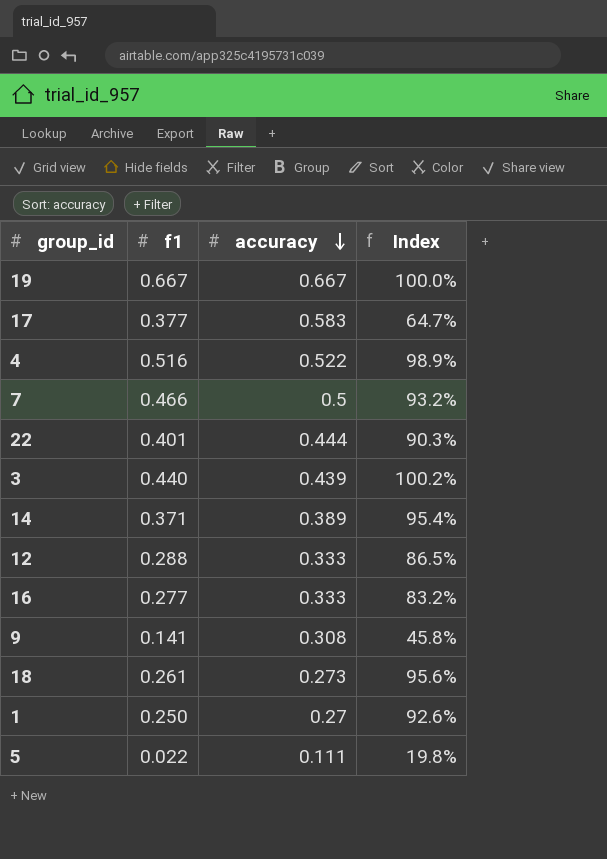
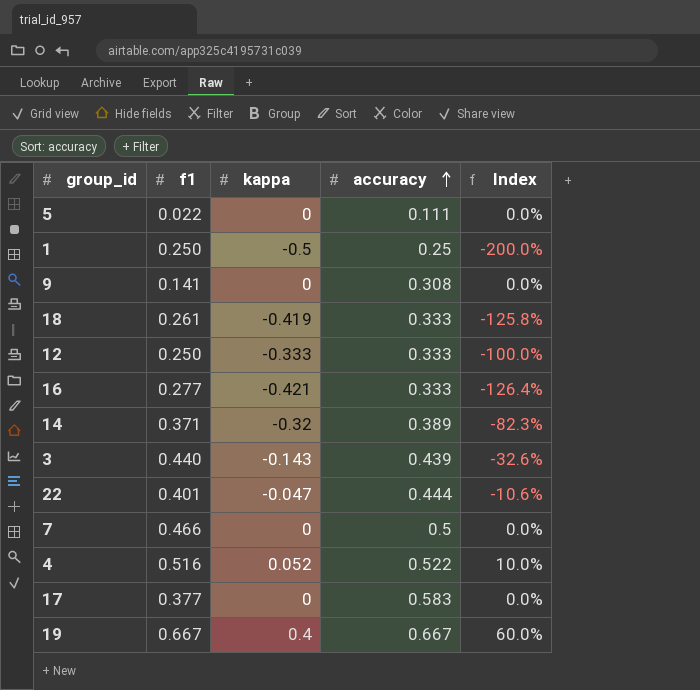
row order: accuracy descending -> accuracy ascending
column kappa | position: none -> 3
column Index | formula: [f1] / [accuracy] -> [kappa] / [accuracy]
1 | accuracy: 0.27 -> 0.25
18 | accuracy: 0.273 -> 0.333
12 | f1: 0.288 -> 0.250

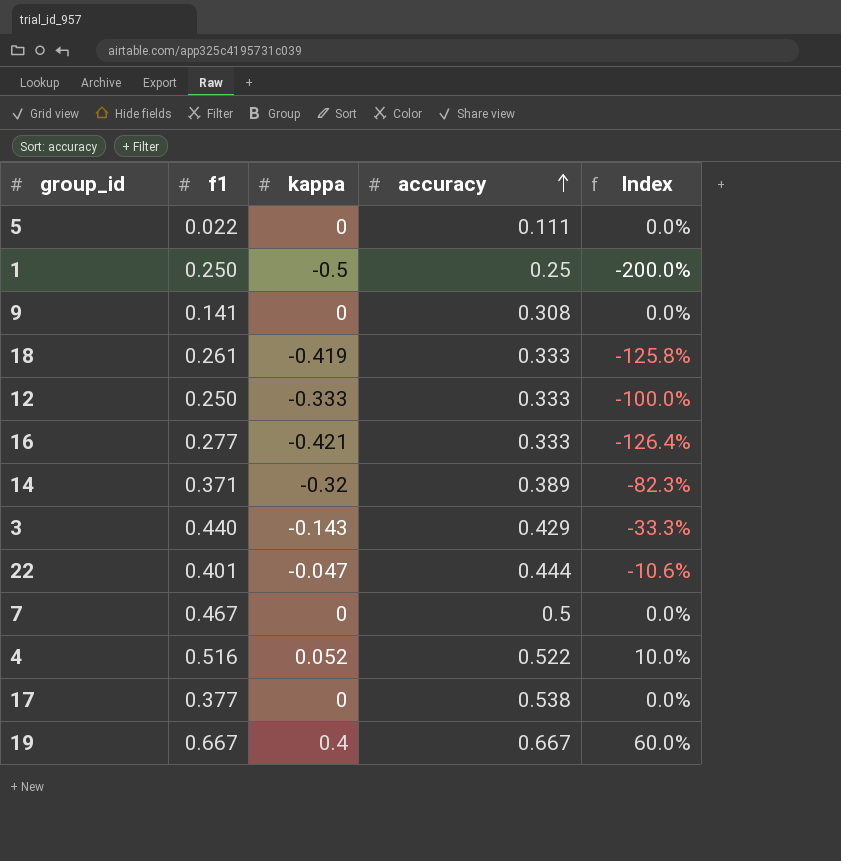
3 | accuracy: 0.439 -> 0.429
3 | Index: -32.6% -> -33.3%
7 | f1: 0.466 -> 0.467
17 | accuracy: 0.583 -> 0.538

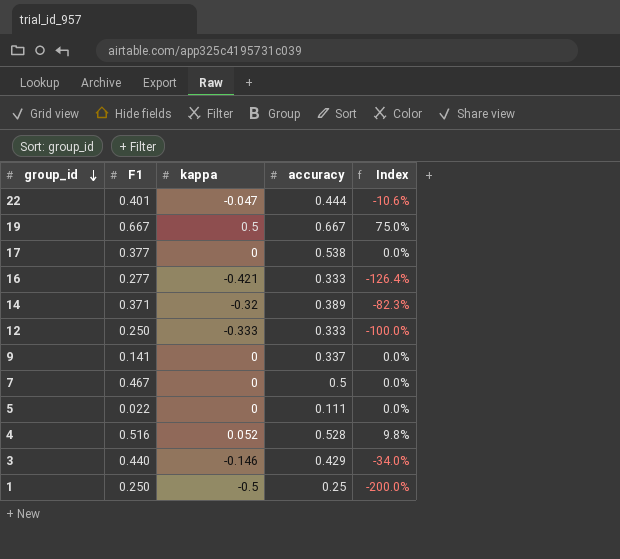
row order: accuracy ascending -> group_id descending
column name: f1 -> F1
row 18: 0.261 | -0.419 | 0.333 | -125.8% -> none
19 | kappa: 0.4 -> 0.5
19 | Index: 60.0% -> 75.0%
9 | accuracy: 0.308 -> 0.337
4 | accuracy: 0.522 -> 0.528
4 | Index: 10.0% -> 9.8%
3 | kappa: -0.143 -> -0.146
3 | Index: -33.3% -> -34.0%

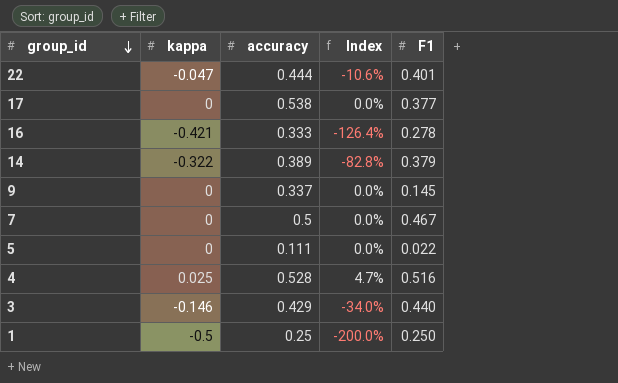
column F1 | position: 2 -> 5
row 19: 0.667 | 0.5 | 0.667 | 75.0% -> none
row 12: 0.250 | -0.333 | 0.333 | -100.0% -> none
16 | F1: 0.277 -> 0.278
14 | kappa: -0.32 -> -0.322
14 | Index: -82.3% -> -82.8%
14 | F1: 0.371 -> 0.379
9 | F1: 0.141 -> 0.145
4 | kappa: 0.052 -> 0.025
4 | Index: 9.8% -> 4.7%

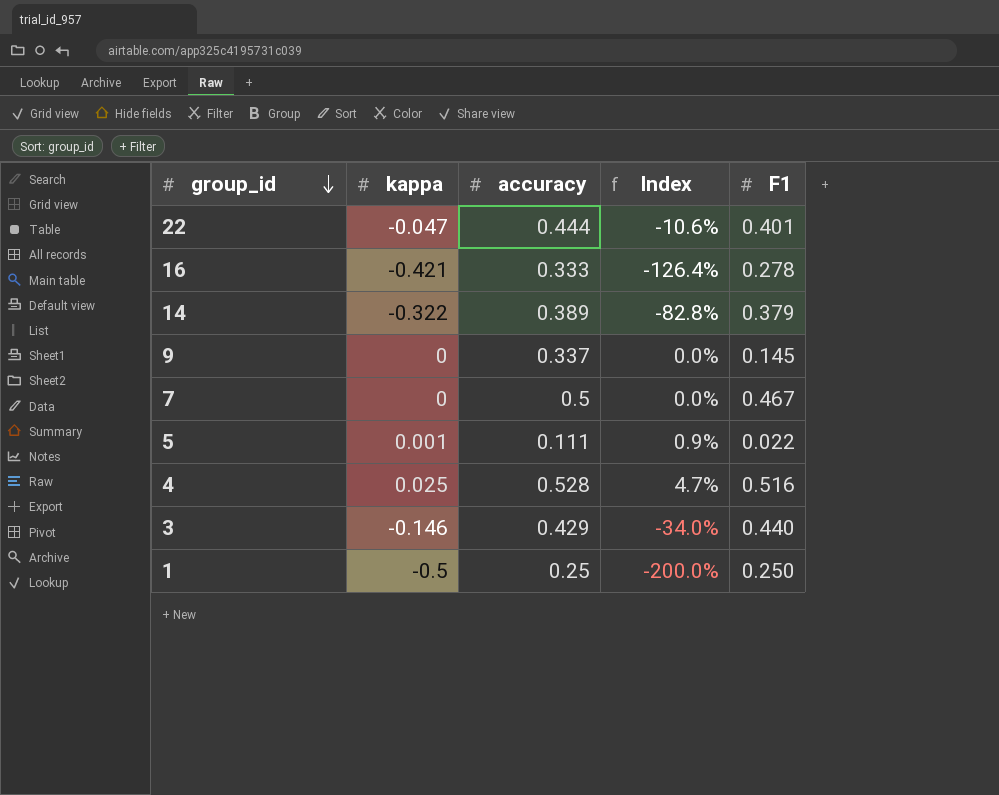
row 17: 0 | 0.538 | 0.0% | 0.377 -> none
5 | kappa: 0 -> 0.001
5 | Index: 0.0% -> 0.9%

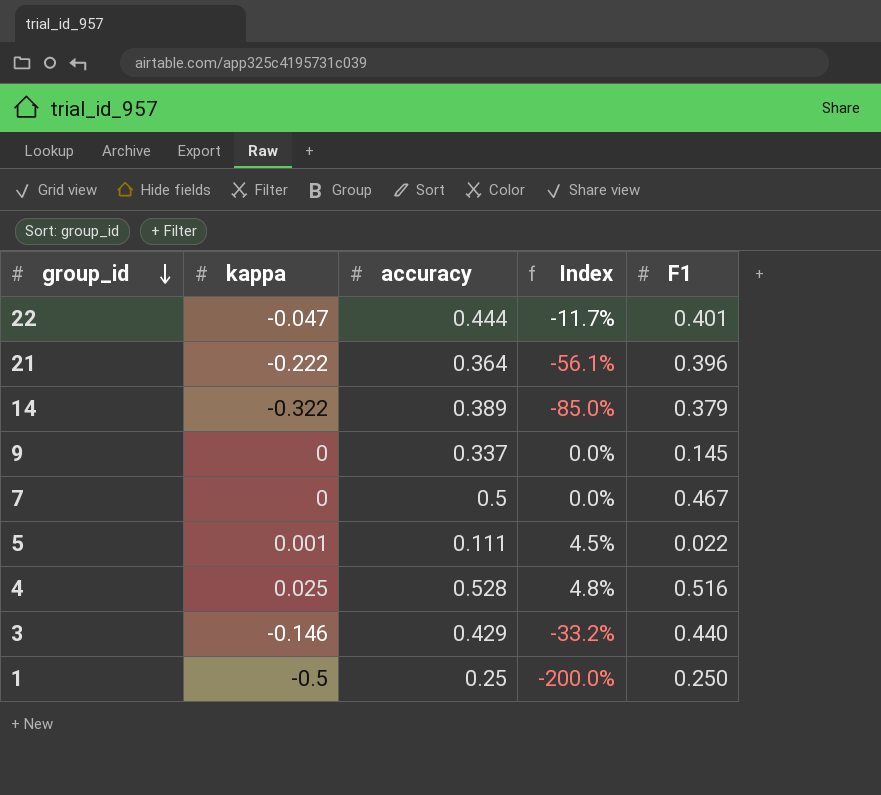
column Index | formula: [kappa] / [accuracy] -> [kappa] / [F1]
row 16: -0.421 | 0.333 | -126.4% | 0.278 -> none
row 21: none -> -0.222 | 0.364 | -56.1% | 0.396

